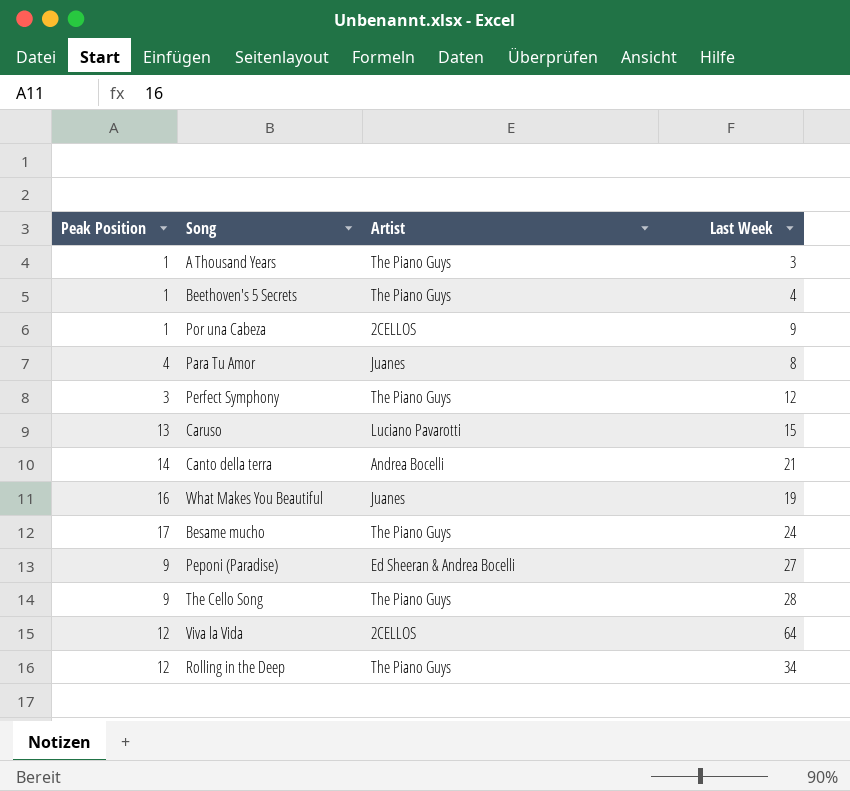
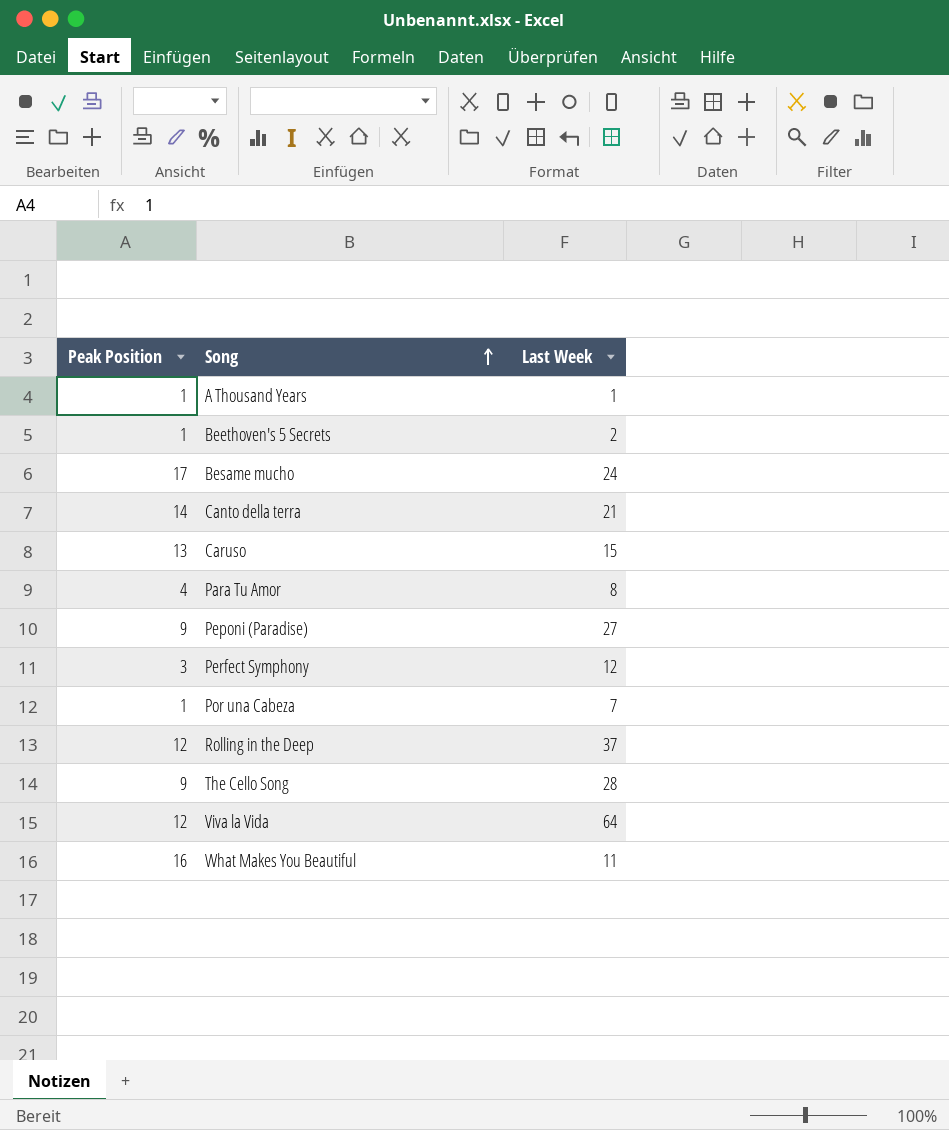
row order: none -> Song ascending
column Artist | position: 3 -> none
A Thousand Years | Last Week: 3 -> 1
Beethoven's 5 Secrets | Last Week: 4 -> 2
Por una Cabeza | Last Week: 9 -> 7
Rolling in the Deep | Last Week: 34 -> 37
What Makes You Beautiful | Last Week: 19 -> 11

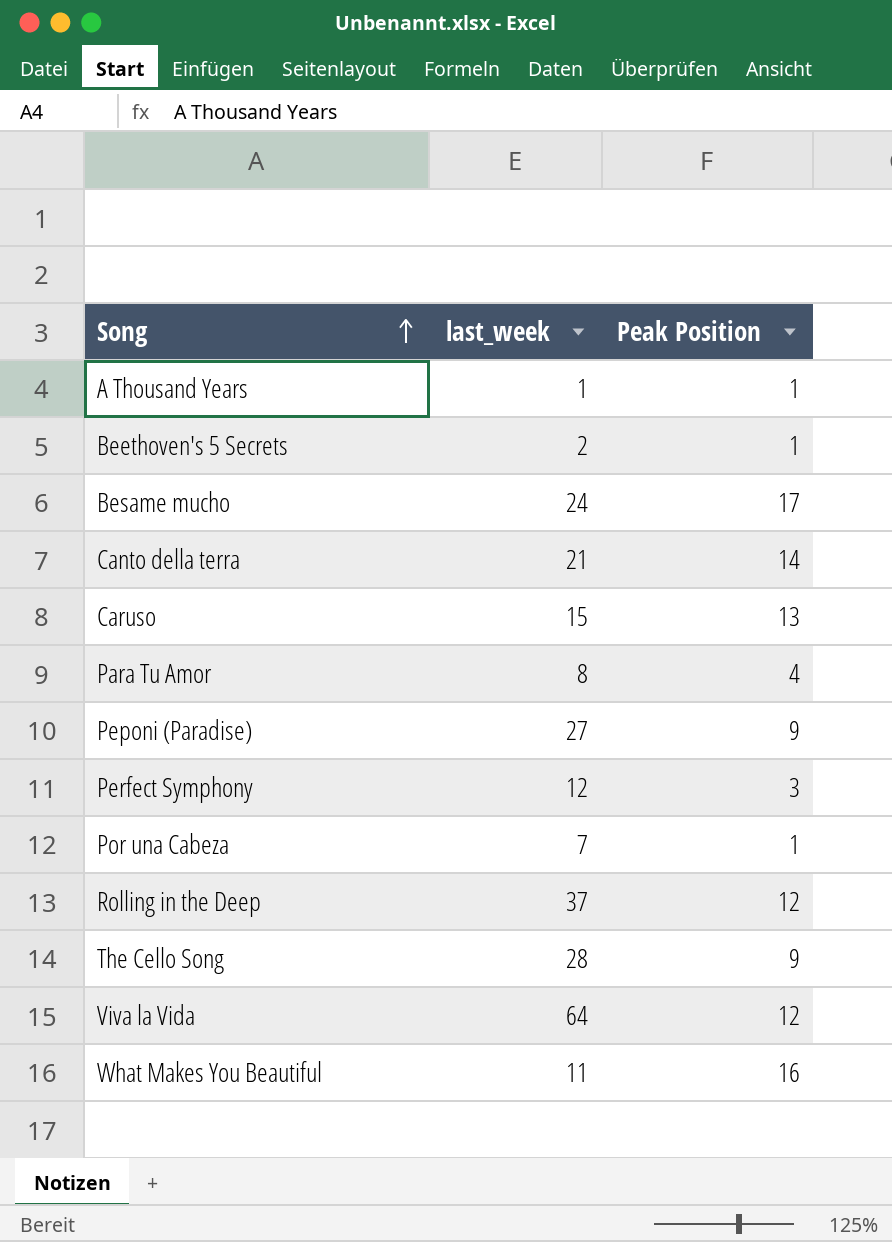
column name: Last Week -> last_week
column Peak Position | position: 1 -> 3

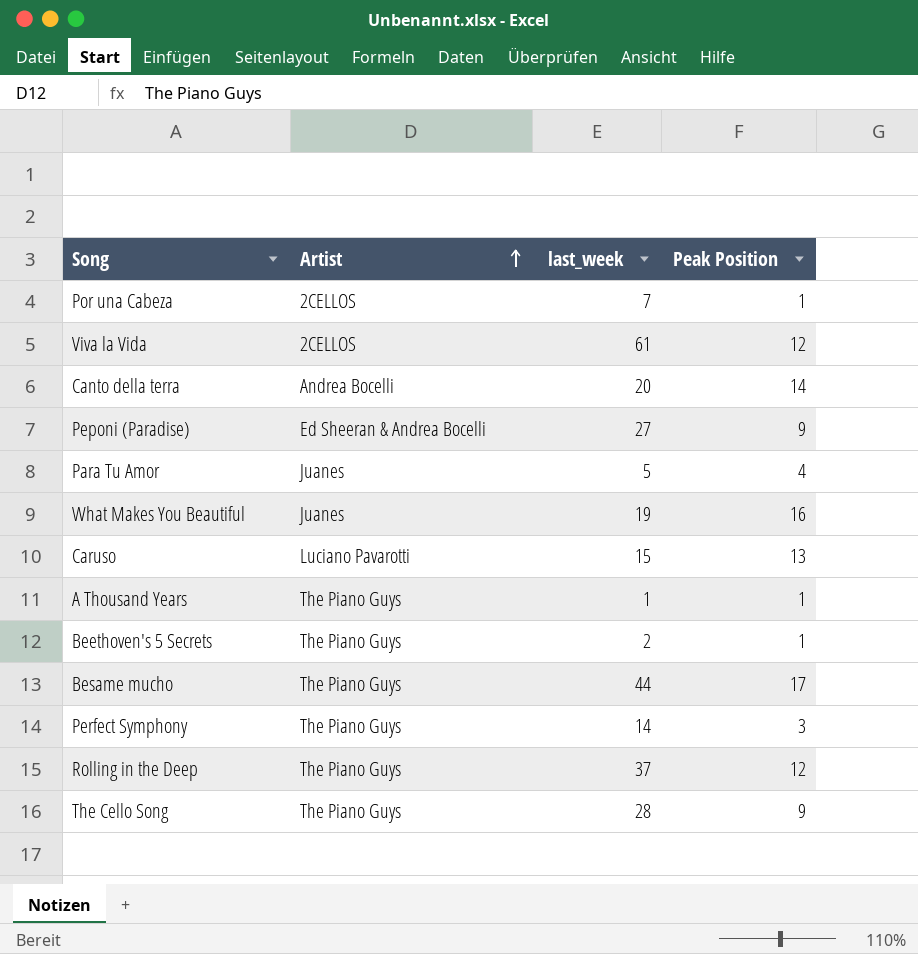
row order: Song ascending -> Artist ascending
column Artist | position: none -> 2
Viva la Vida | last_week: 64 -> 61
Canto della terra | last_week: 21 -> 20
Para Tu Amor | last_week: 8 -> 5
What Makes You Beautiful | last_week: 11 -> 19
Besame mucho | last_week: 24 -> 44
Perfect Symphony | last_week: 12 -> 14

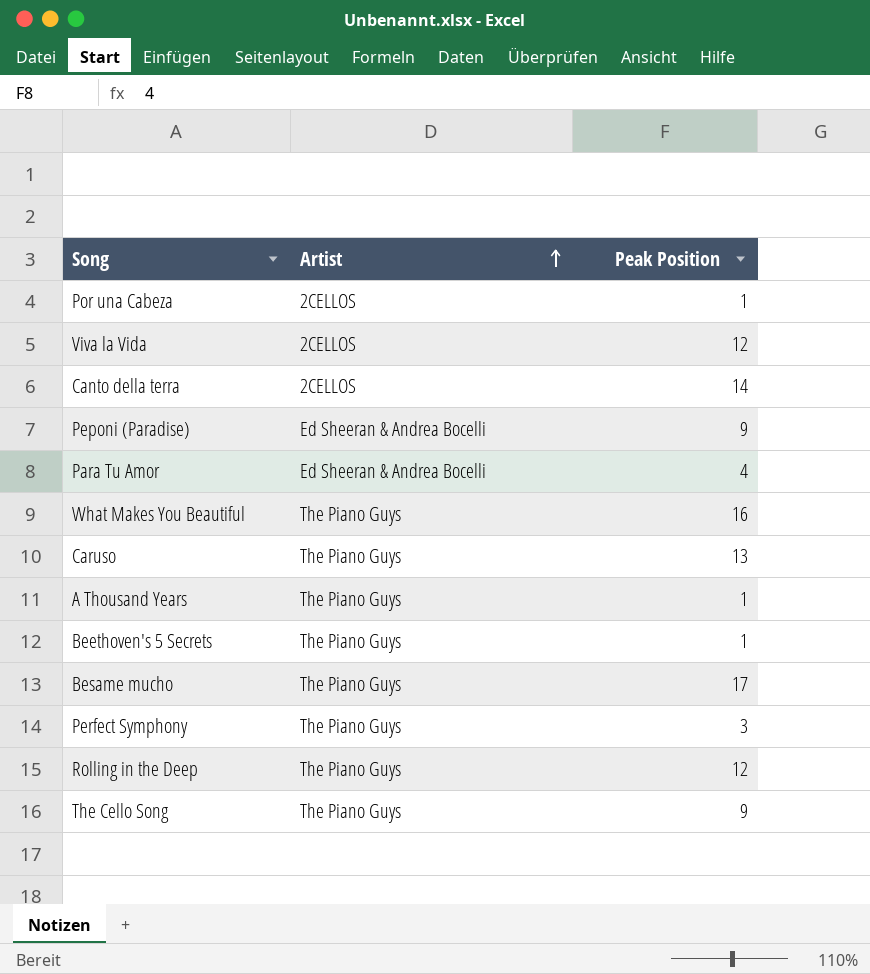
column last_week | position: 3 -> none
Canto della terra | Artist: Andrea Bocelli -> 2CELLOS
Para Tu Amor | Artist: Juanes -> Ed Sheeran & Andrea Bocelli
What Makes You Beautiful | Artist: Juanes -> The Piano Guys
Caruso | Artist: Luciano Pavarotti -> The Piano Guys

